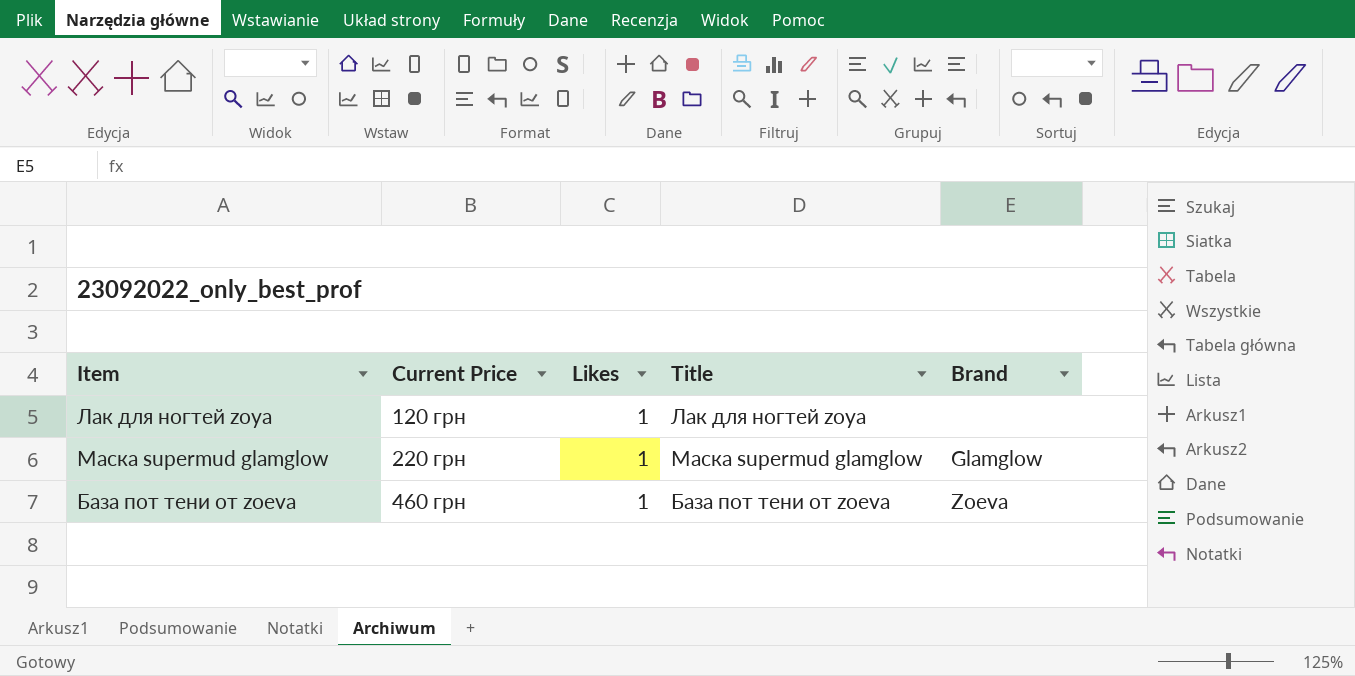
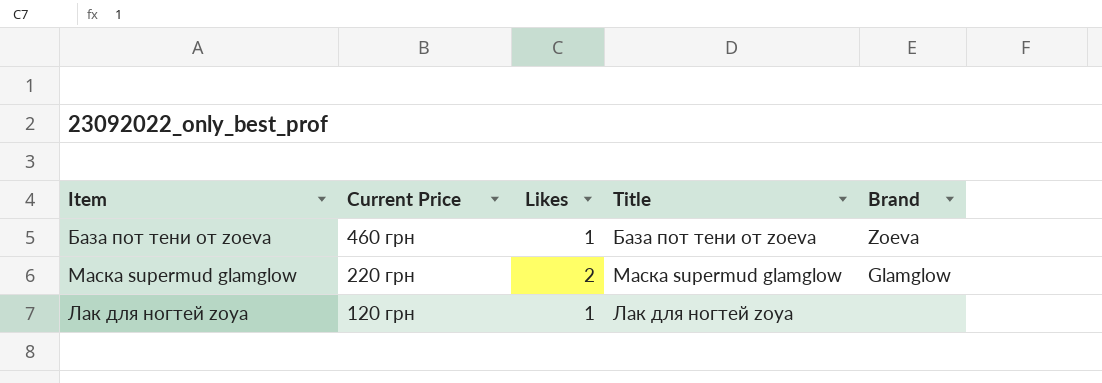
row order: Current Price ascending -> Current Price descending
Маска supermud glamglow | Likes: 1 -> 2

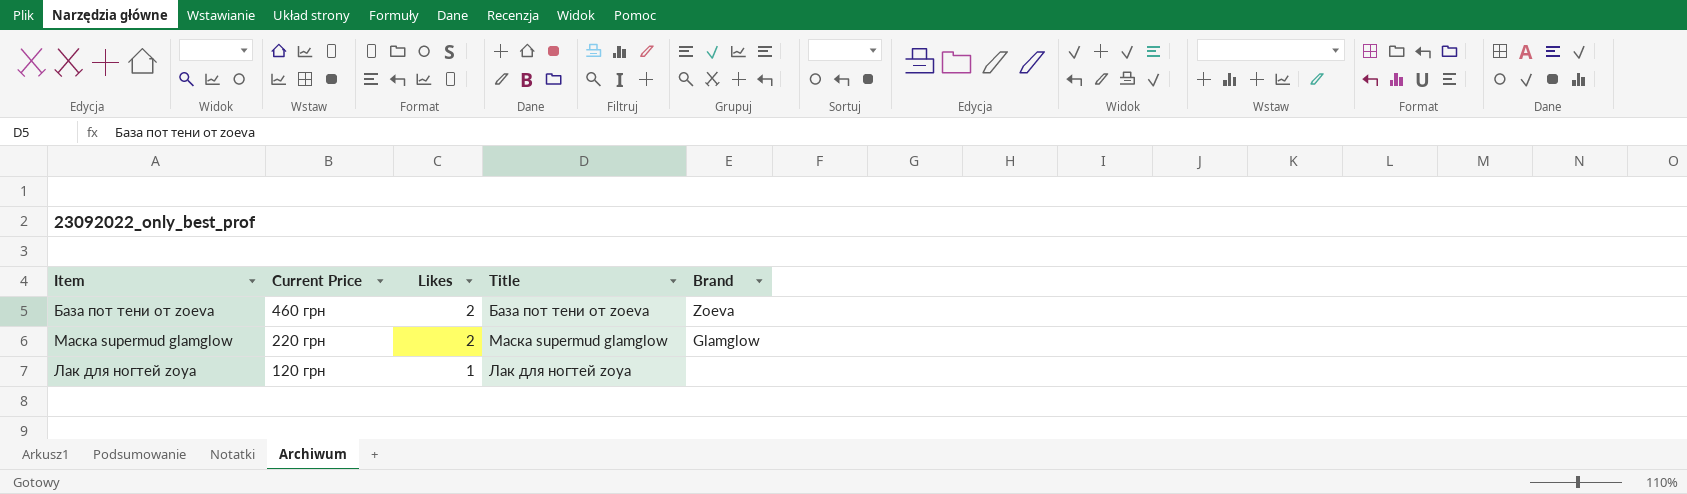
База пот тени от zoeva | Likes: 1 -> 2

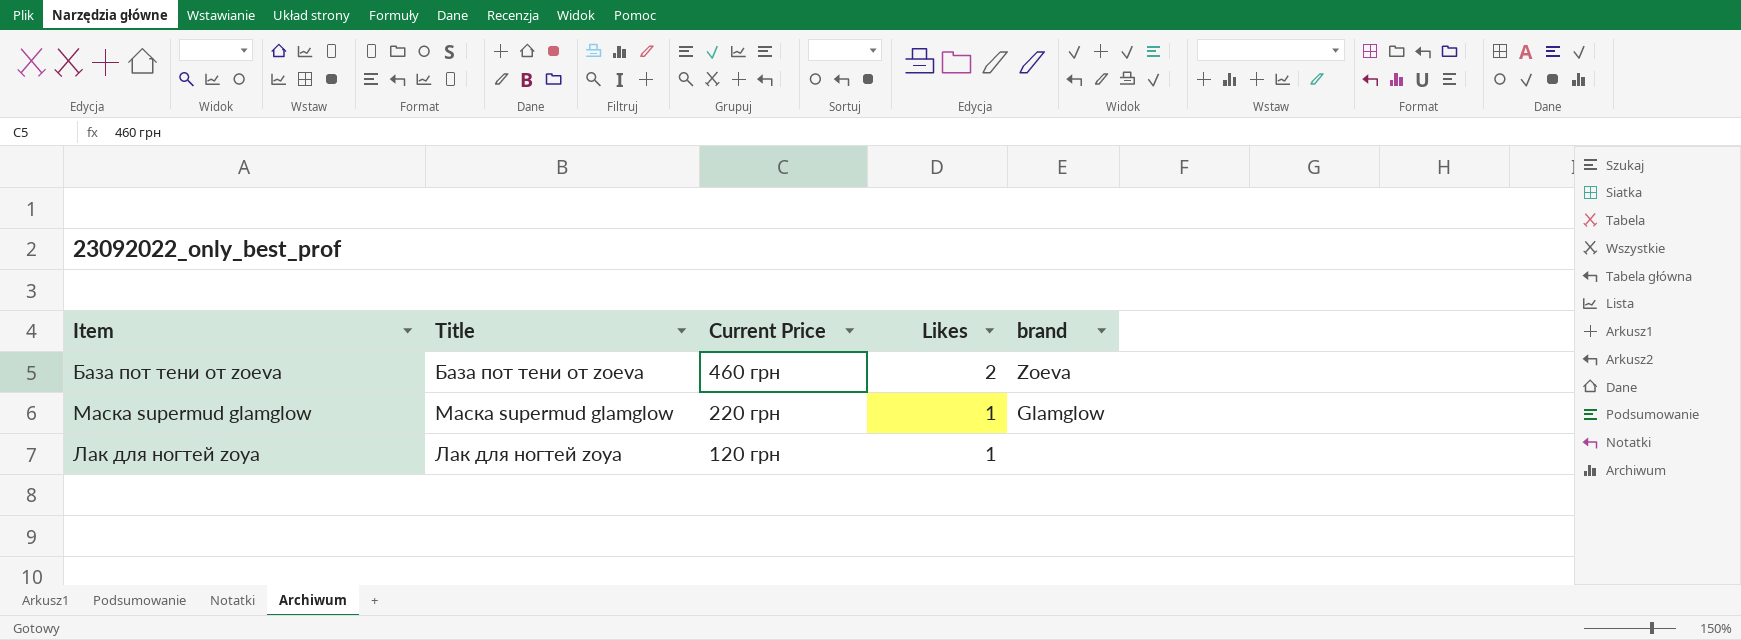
column Title | position: 4 -> 2
column name: Brand -> brand
Маска supermud glamglow | Likes: 2 -> 1

